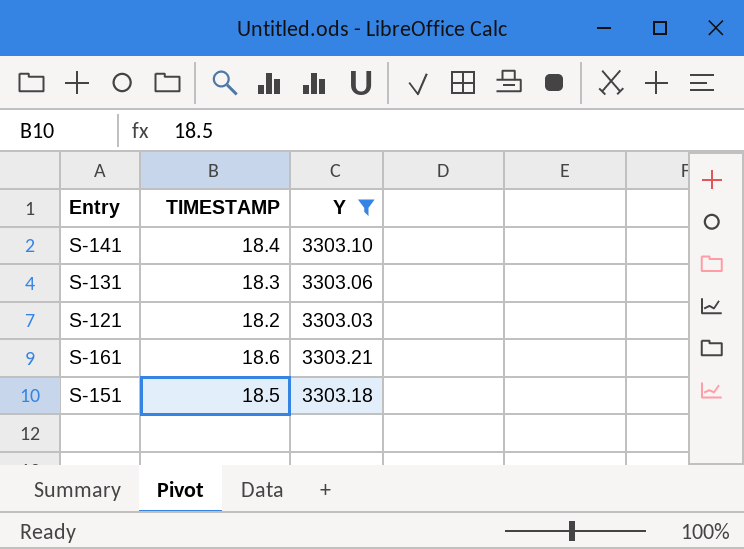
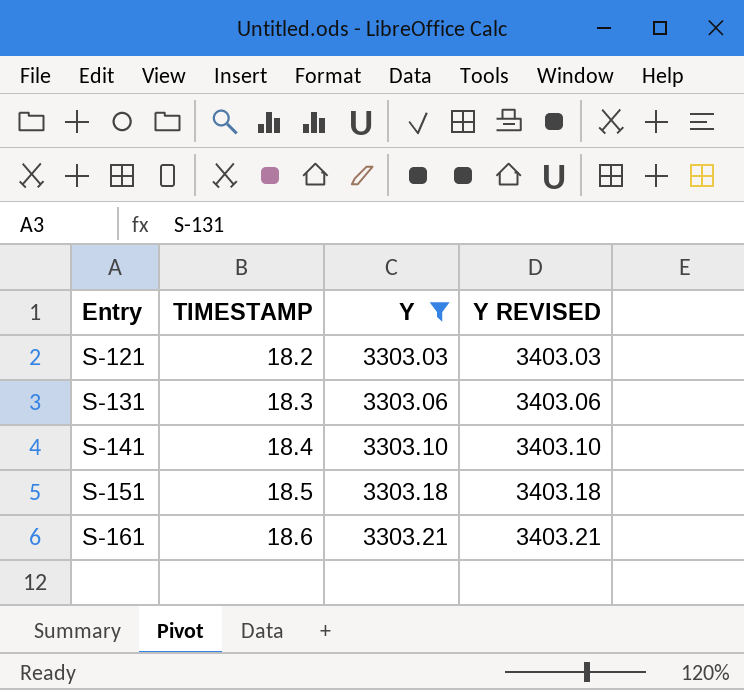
row order: none -> Entry ascending
column Y REVISED | formula: none -> [Y] + 100

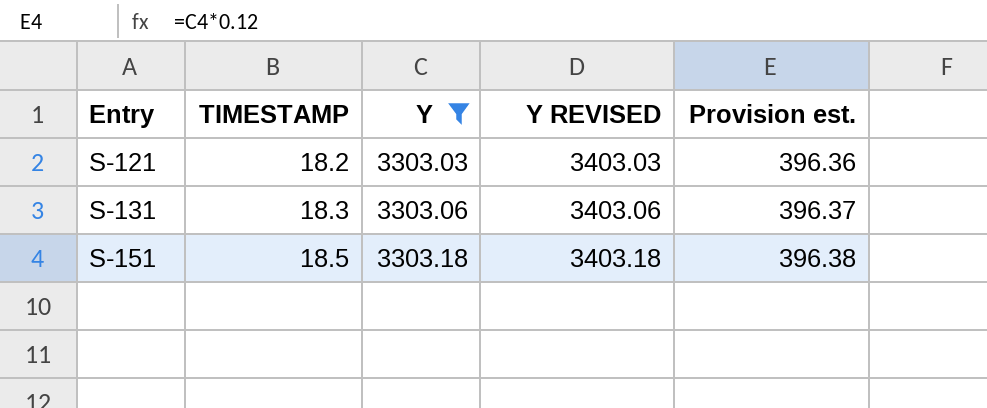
column Provision est. | formula: none -> [Y] * 0.12
row S-141: 18.4 | 3303.10 | 3403.10 -> none
row S-161: 18.6 | 3303.21 | 3403.21 -> none

